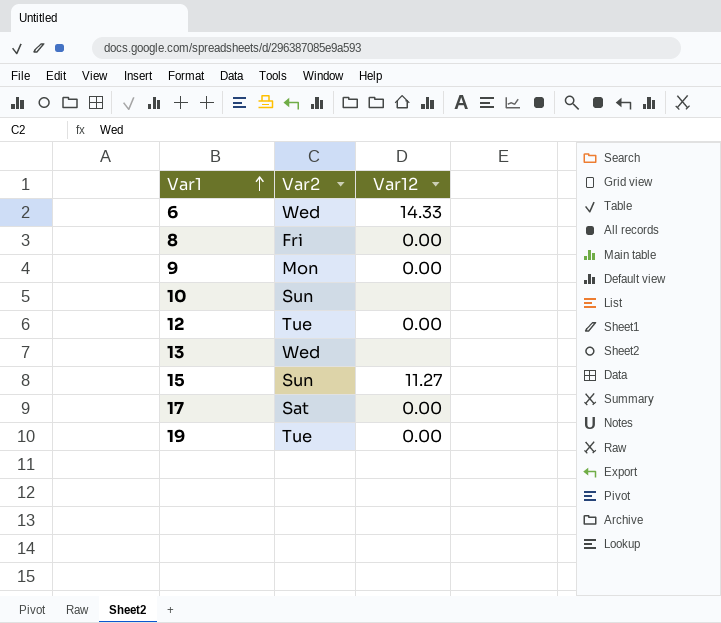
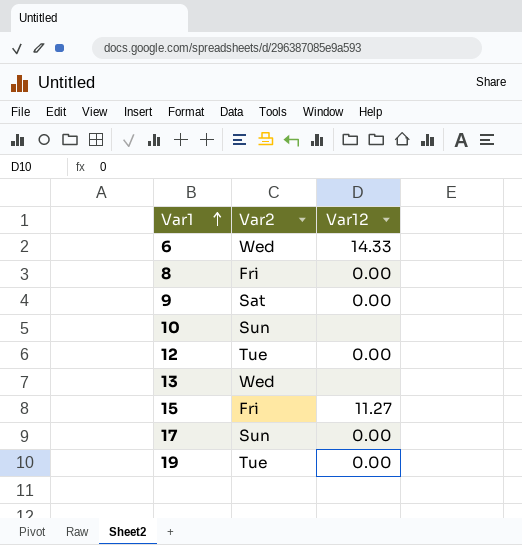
9 | Var2: Mon -> Sat
15 | Var2: Sun -> Fri
17 | Var2: Sat -> Sun

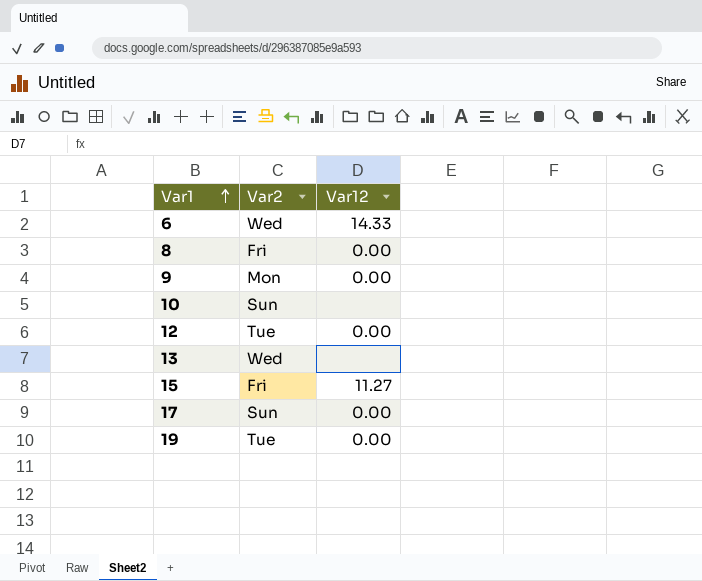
9 | Var2: Sat -> Mon

